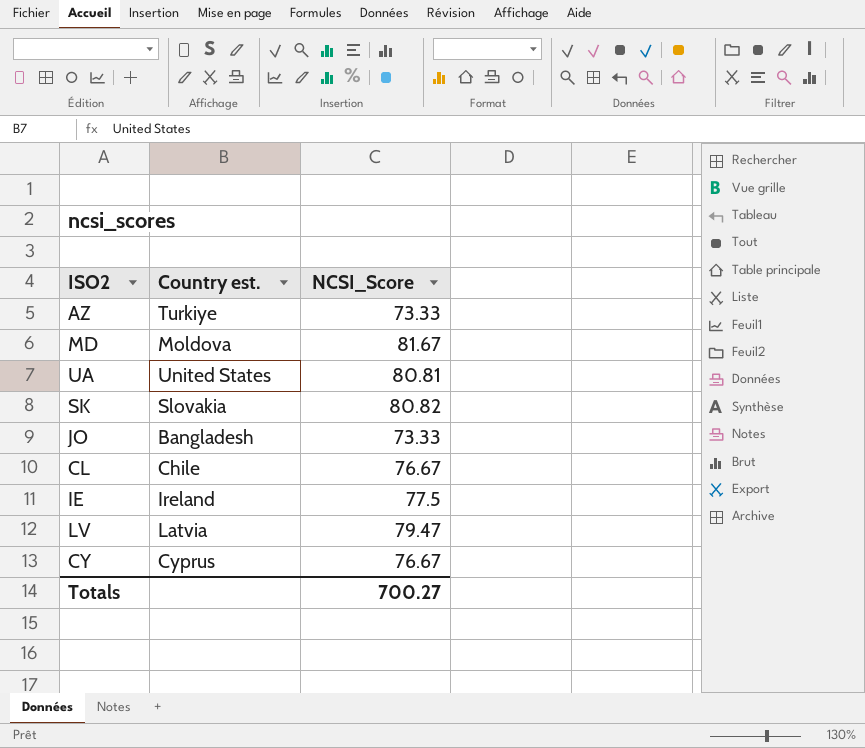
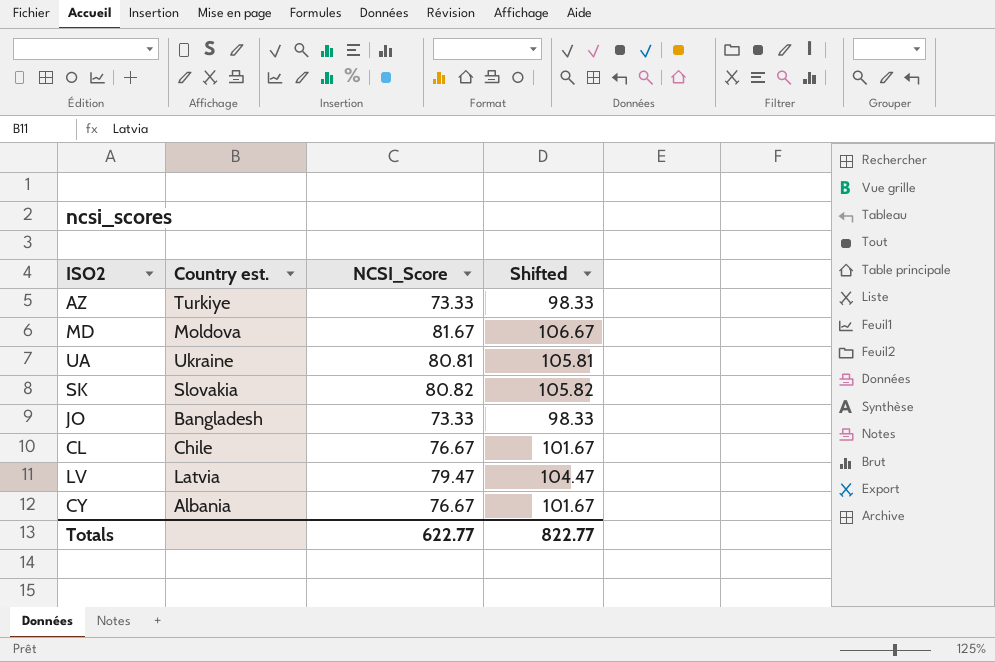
column Shifted | formula: none -> [NCSI_Score] + 25
row IE: Ireland | 77.5 -> none
UA | Country est.: United States -> Ukraine
CY | Country est.: Cyprus -> Albania
Totals | NCSI_Score: 700.27 -> 622.77

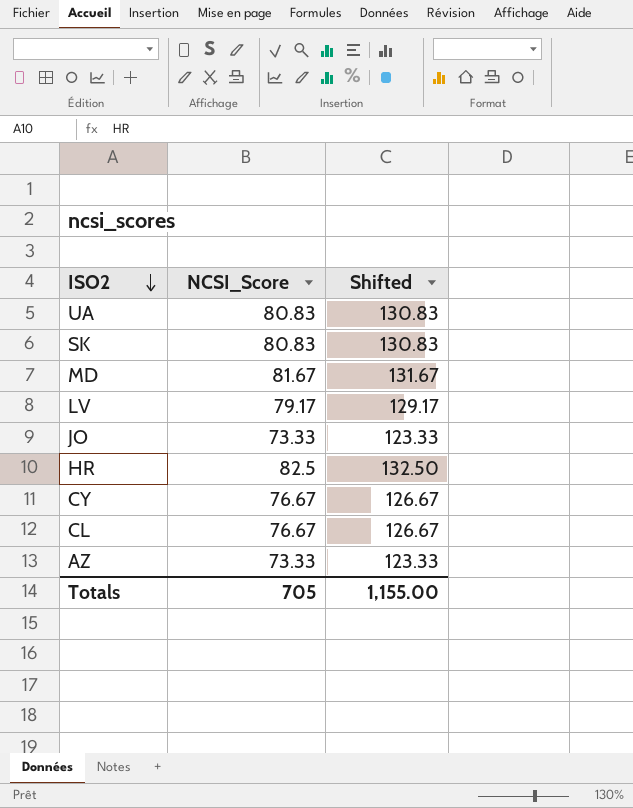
row order: none -> ISO2 descending
column Country est. | position: 2 -> none
column Shifted | formula: [NCSI_Score] + 25 -> [NCSI_Score] + 50
UA | NCSI_Score: 80.81 -> 80.83
SK | NCSI_Score: 80.82 -> 80.83
LV | NCSI_Score: 79.47 -> 79.17
row HR: none -> 82.5 | 132.50
Totals | NCSI_Score: 622.77 -> 705
Totals | Shifted: 822.77 -> 1,155.00

